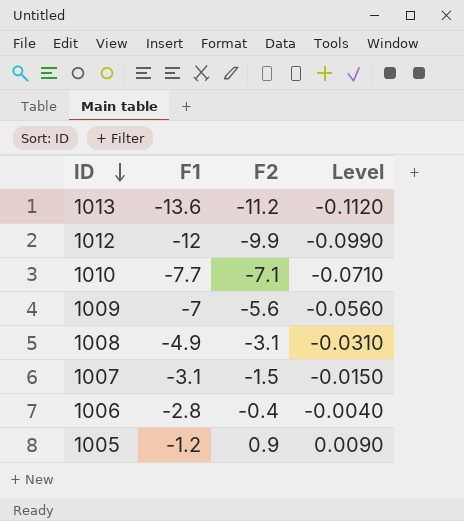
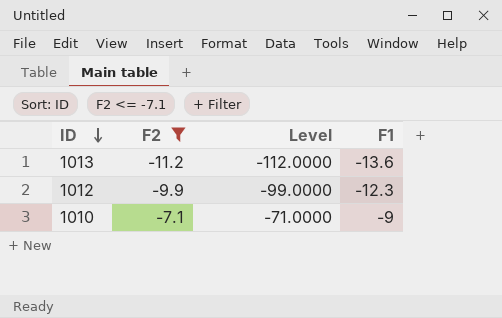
filter: none -> F2 <= -7.1
column Level | formula: [F2] * 0.01 -> [F2] * 10
column F1 | position: 2 -> 4
1012 | F1: -12 -> -12.3
1010 | F1: -7.7 -> -9

